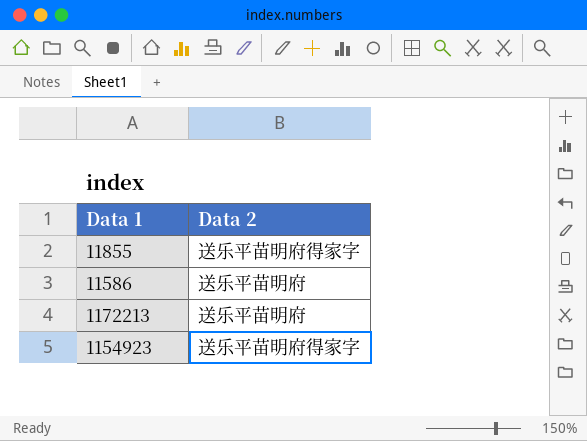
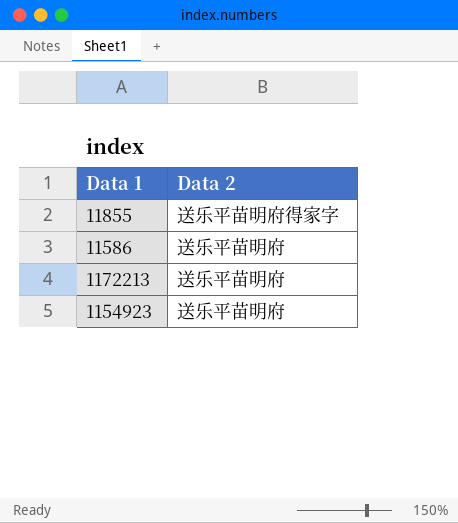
1154923 | Data 2: 送乐平苗明府得家字 -> 送乐平苗明府

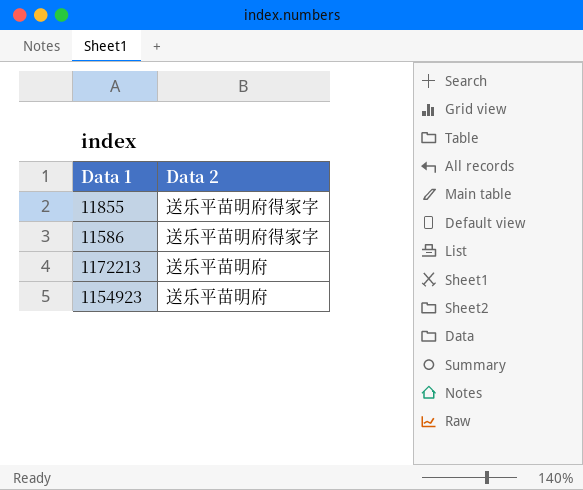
11586 | Data 2: 送乐平苗明府 -> 送乐平苗明府得家字

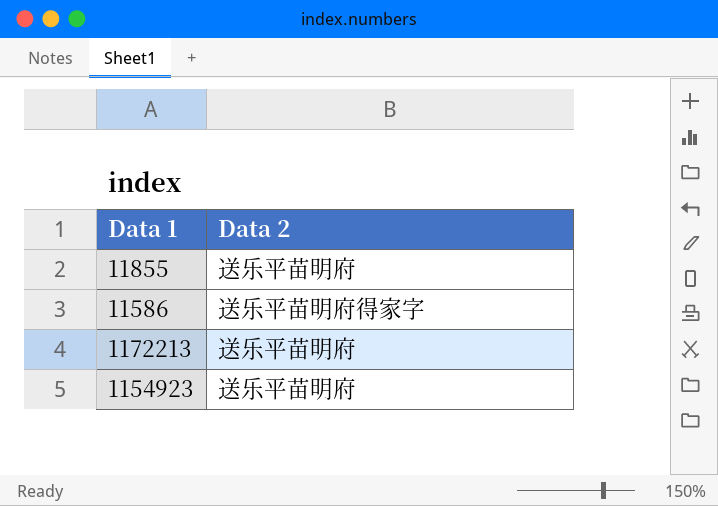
11855 | Data 2: 送乐平苗明府得家字 -> 送乐平苗明府

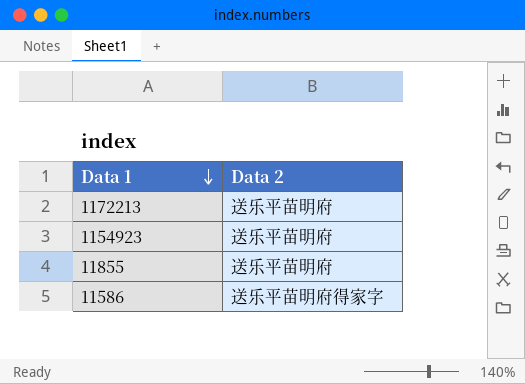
row order: none -> Data 1 descending

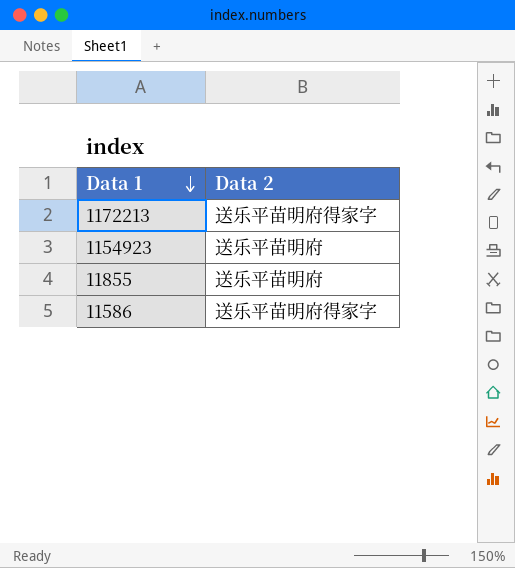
1172213 | Data 2: 送乐平苗明府 -> 送乐平苗明府得家字

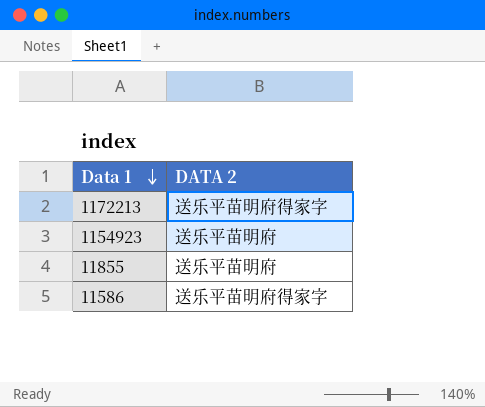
column name: Data 2 -> DATA 2

